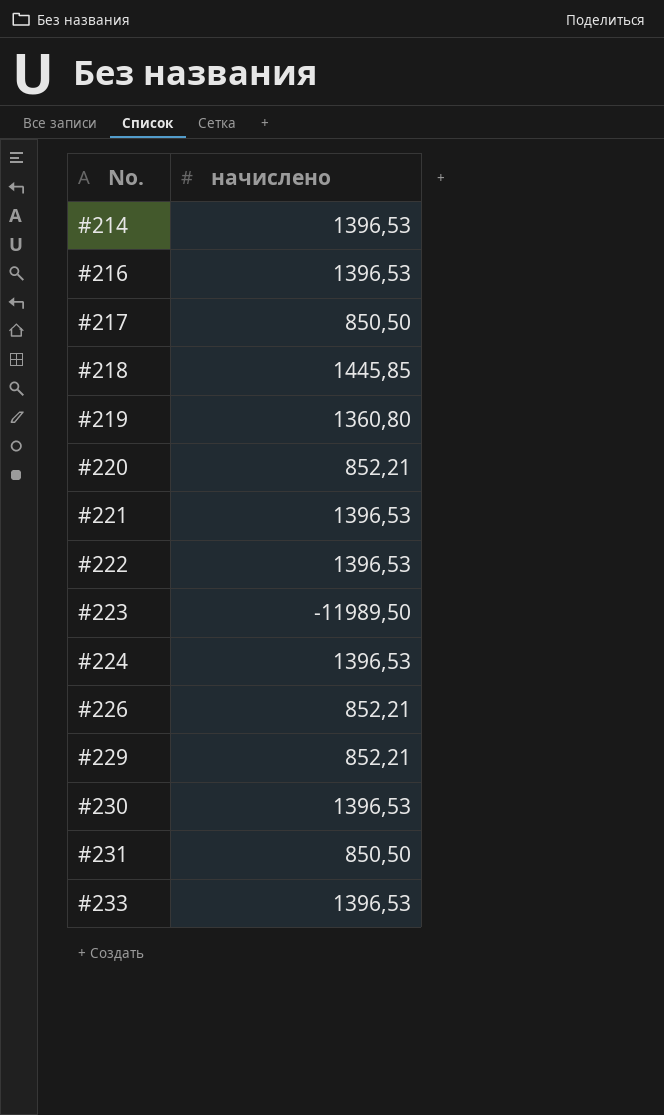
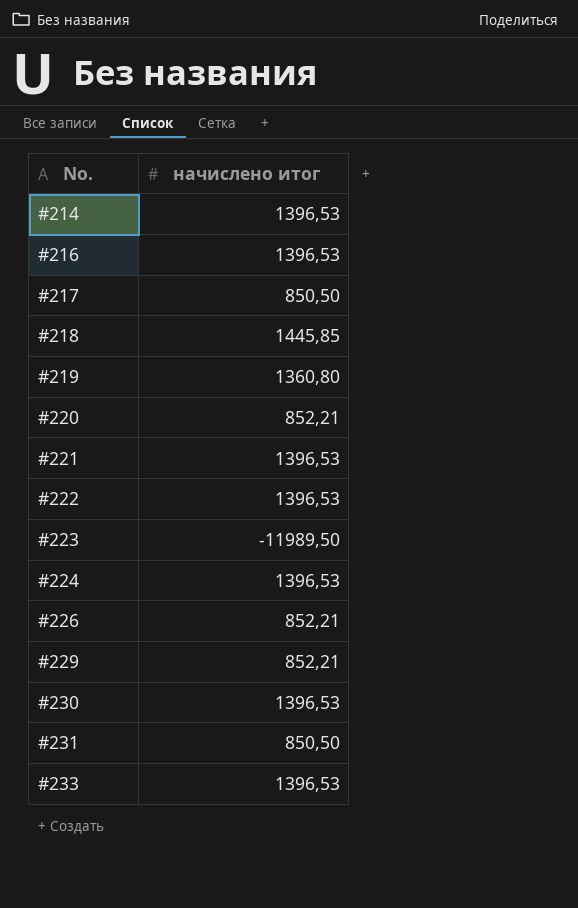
column name: начислено -> начислено итог

